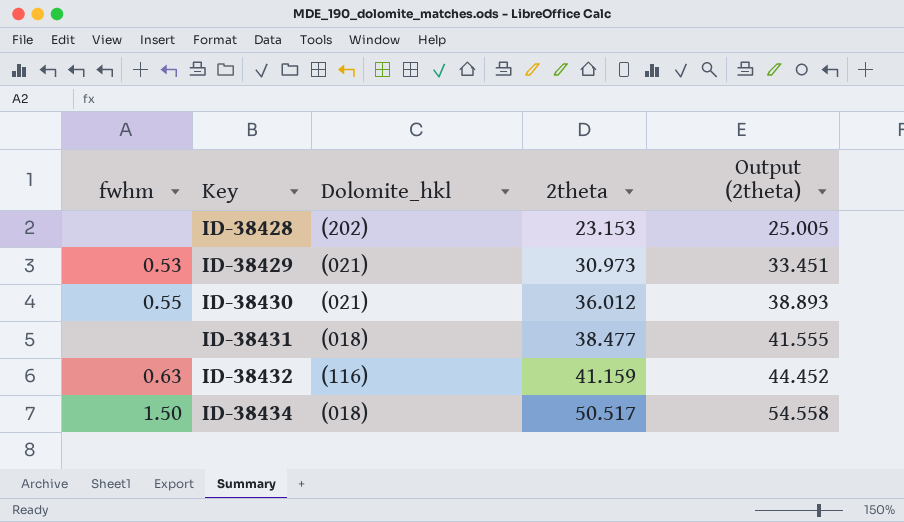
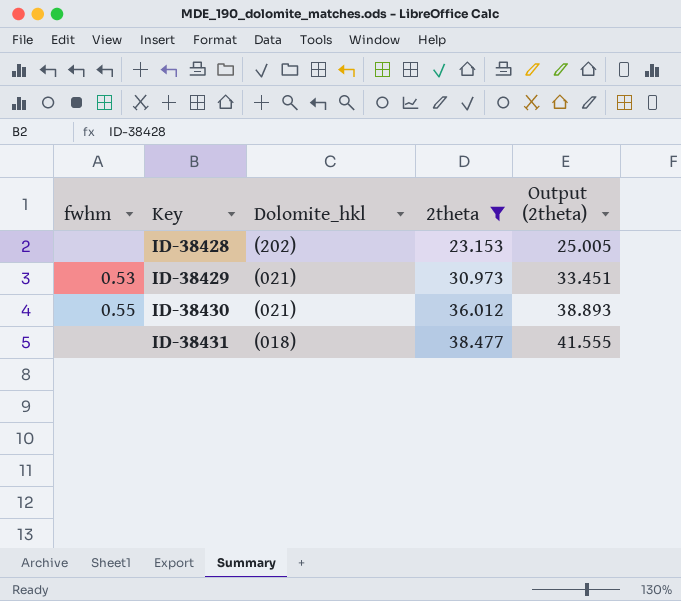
filter: none -> 2theta <= 38.477

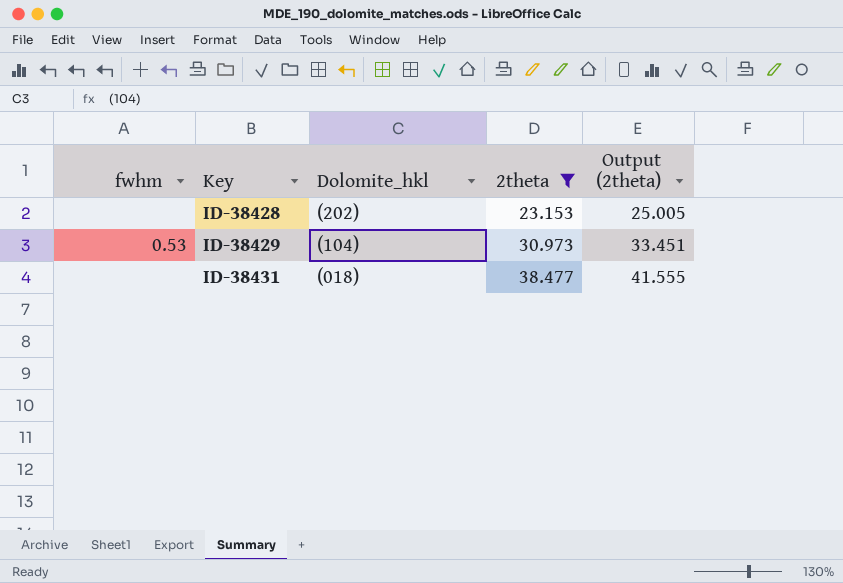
row ID-38430: 0.55 | (021) | 36.012 | 38.893 -> none
ID-38429 | Dolomite_hkl: (021) -> (104)

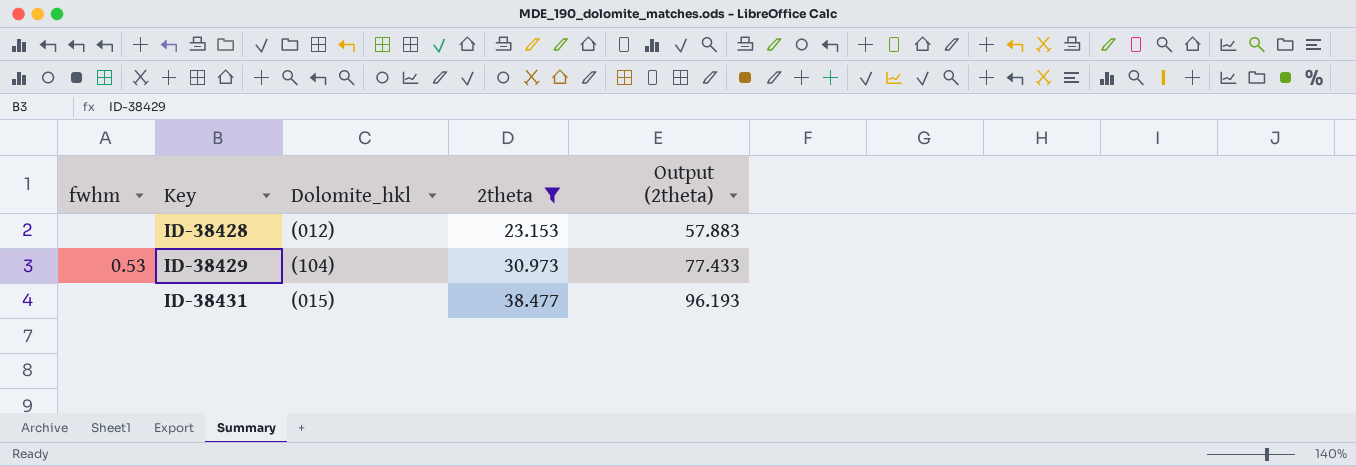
column Output (2theta) | formula: [2theta] * 1.08 -> [2theta] * 2.5
ID-38428 | Dolomite_hkl: (202) -> (012)
ID-38431 | Dolomite_hkl: (018) -> (015)

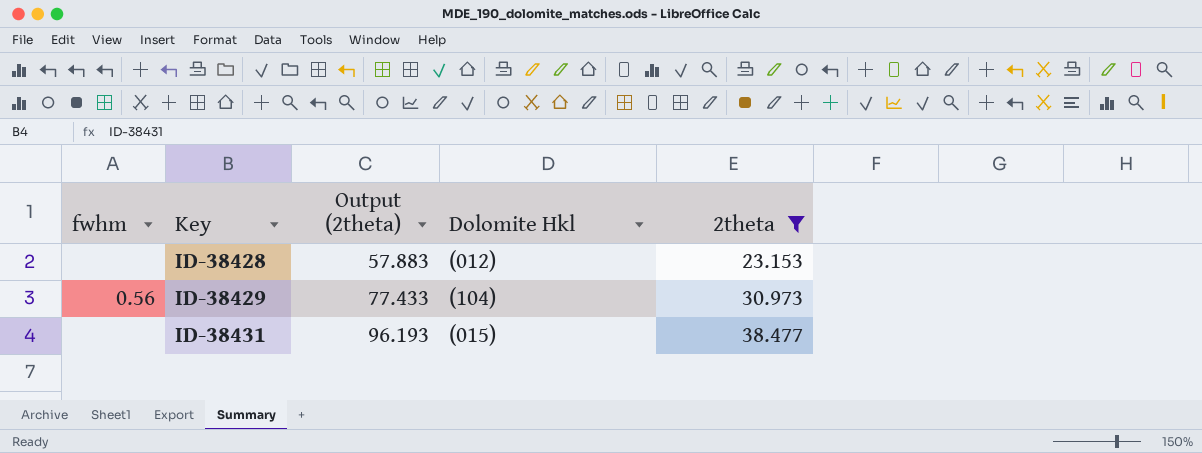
column Output (2theta) | position: 5 -> 3
column name: Dolomite_hkl -> Dolomite Hkl
ID-38429 | fwhm: 0.53 -> 0.56

